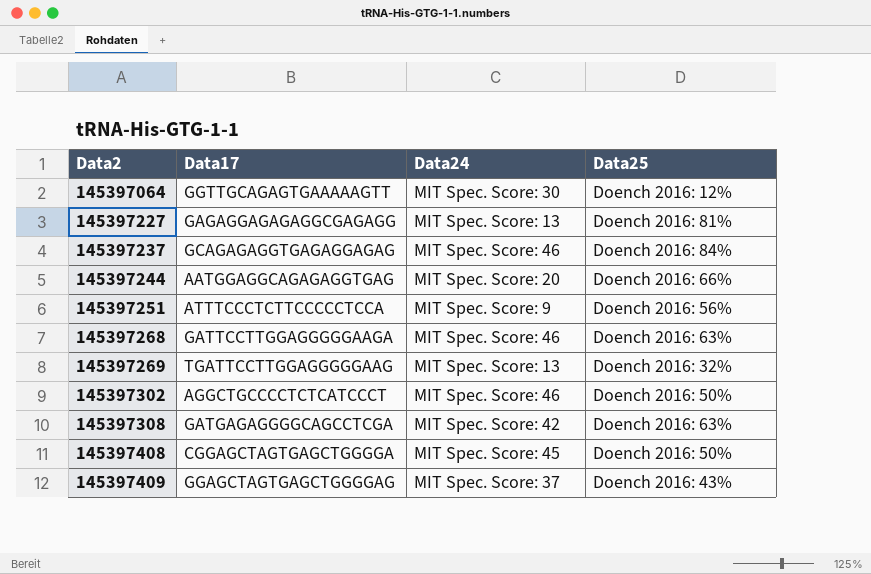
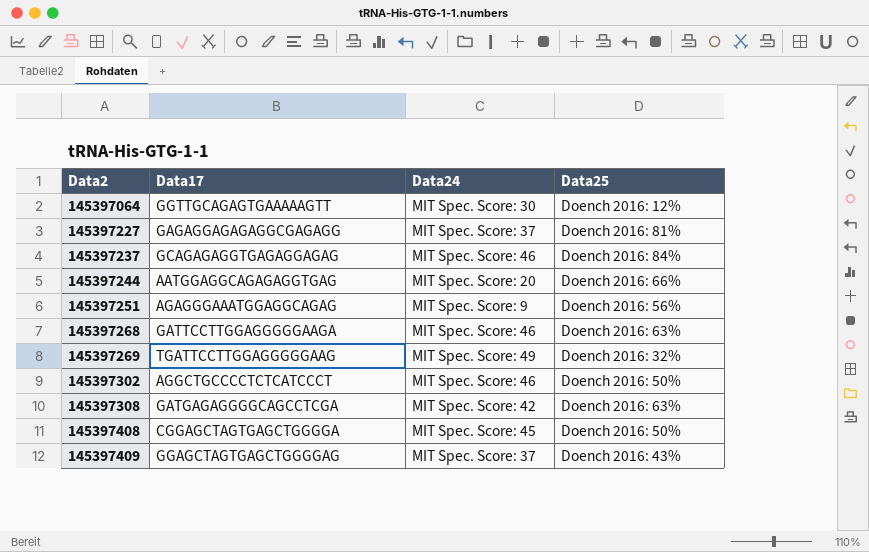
145397227 | Data24: MIT Spec. Score: 13 -> MIT Spec. Score: 37
145397251 | Data17: ATTTCCCTCTTCCCCCTCCA -> AGAGGGAAATGGAGGCAGAG
145397269 | Data24: MIT Spec. Score: 13 -> MIT Spec. Score: 49

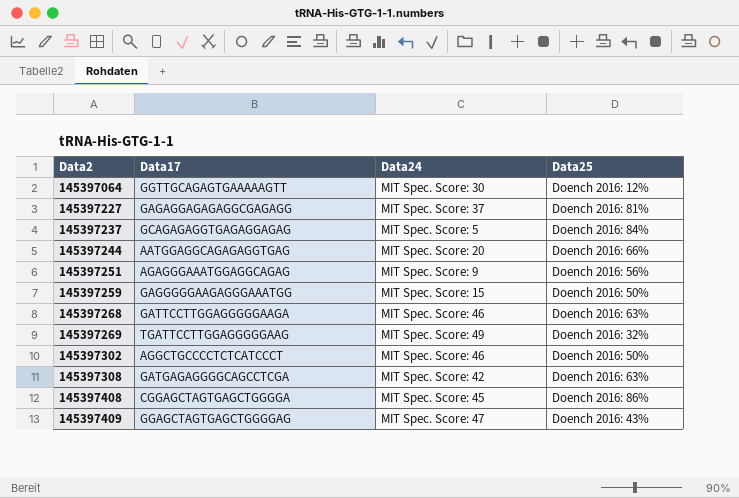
145397237 | Data24: MIT Spec. Score: 46 -> MIT Spec. Score: 5
row 145397259: none -> GAGGGGGAAGAGGGAAATGG | MIT Spec. Score: 15 | Doench 2016: 50%
145397408 | Data25: Doench 2016: 50% -> Doench 2016: 86%
145397409 | Data24: MIT Spec. Score: 37 -> MIT Spec. Score: 47

